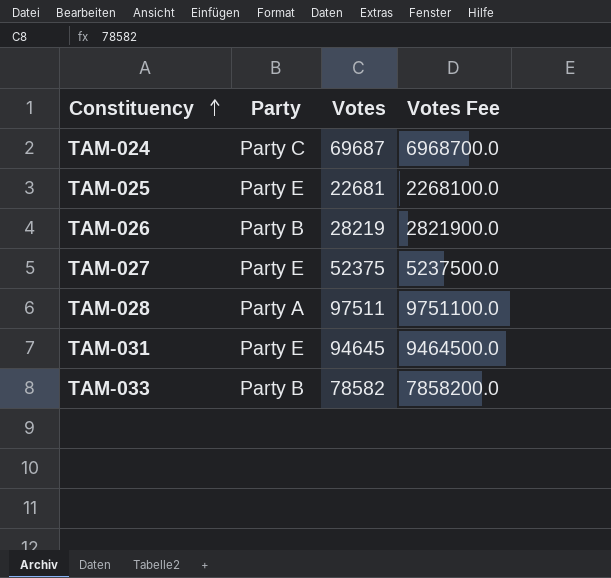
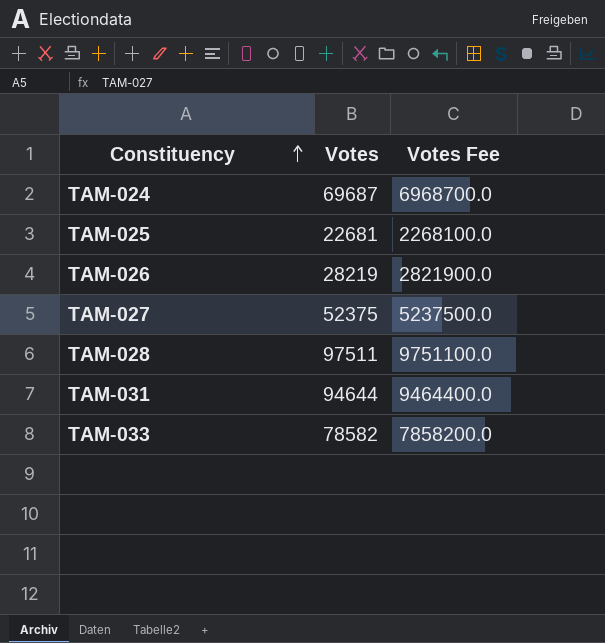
column Party | position: 2 -> none
TAM-031 | Votes: 94645 -> 94644
TAM-031 | Votes Fee: 9464500.0 -> 9464400.0

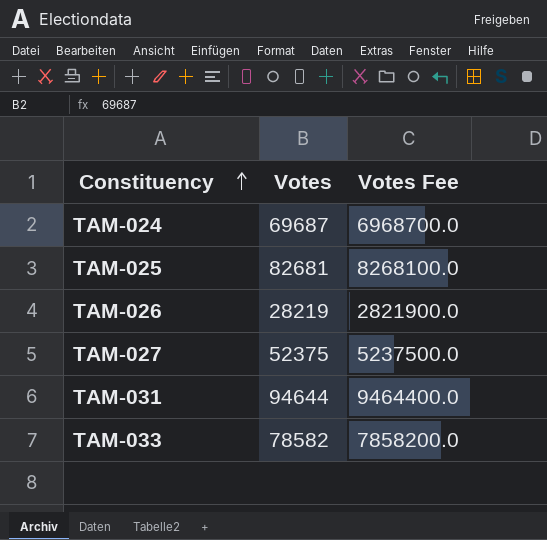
row TAM-028: 97511 | 9751100.0 -> none
TAM-025 | Votes: 22681 -> 82681
TAM-025 | Votes Fee: 2268100.0 -> 8268100.0

